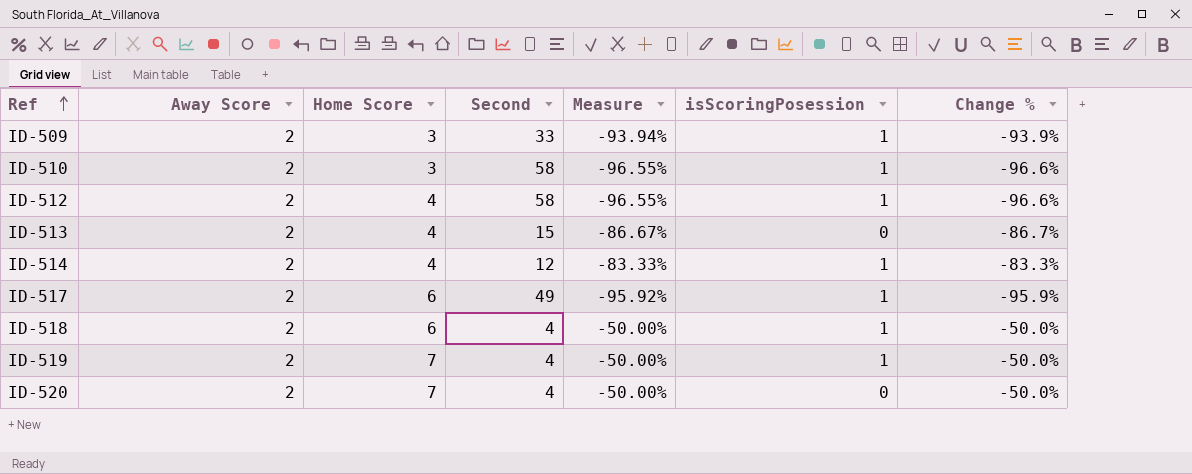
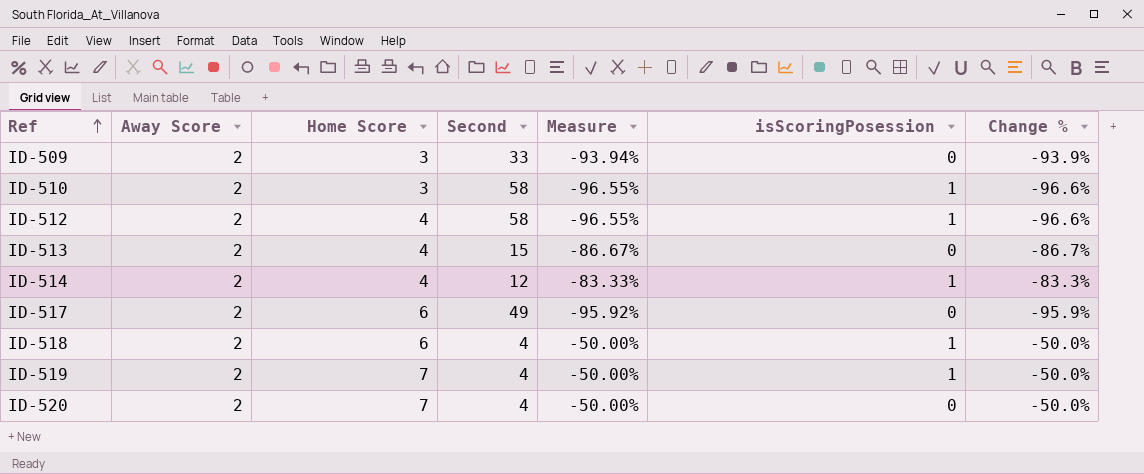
ID-509 | isScoringPosession: 1 -> 0
ID-517 | isScoringPosession: 1 -> 0

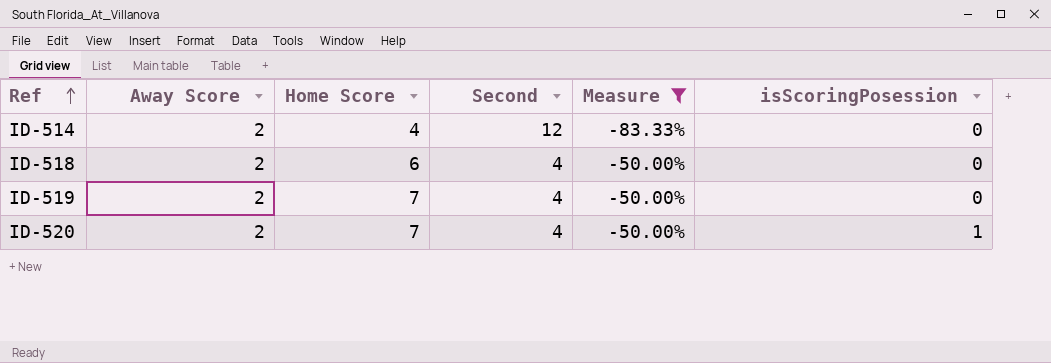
filter: none -> Measure >= -83.33%
column Change % | formula: ([Away Score] - [Second]) / [Second] -> none
ID-514 | isScoringPosession: 1 -> 0
ID-518 | isScoringPosession: 1 -> 0
ID-519 | isScoringPosession: 1 -> 0
ID-520 | isScoringPosession: 0 -> 1

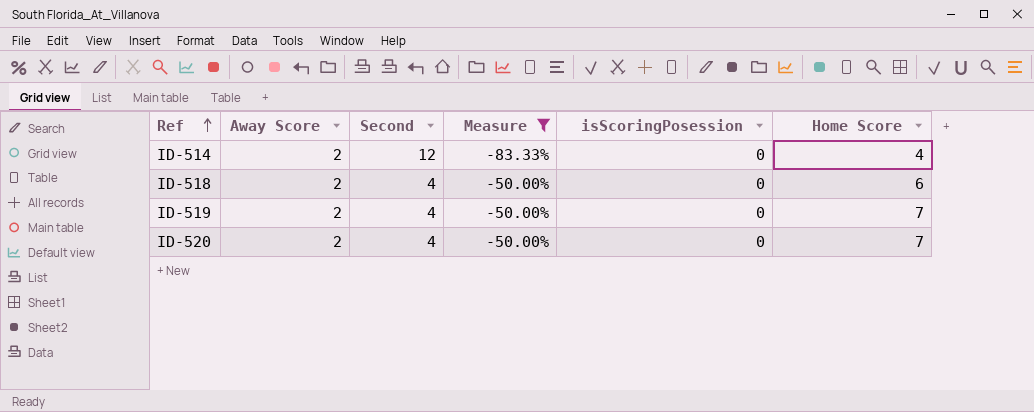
column Home Score | position: 3 -> 6
ID-520 | isScoringPosession: 1 -> 0

